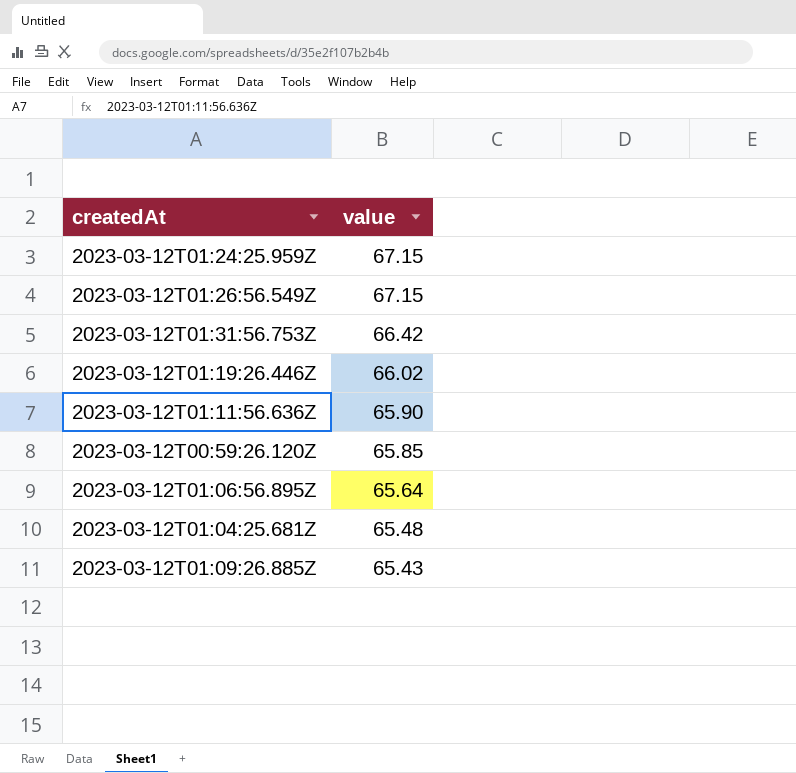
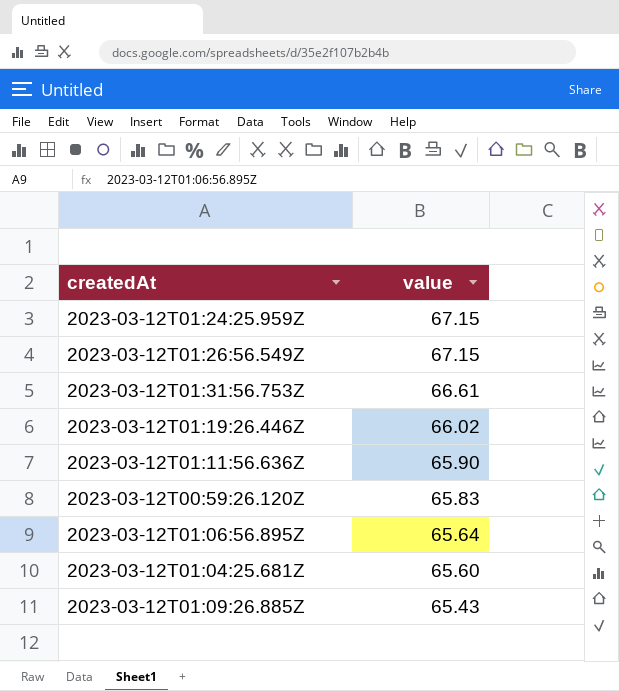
2023-03-12T01:31:56.753Z | value: 66.42 -> 66.61
2023-03-12T00:59:26.120Z | value: 65.85 -> 65.83
2023-03-12T01:04:25.681Z | value: 65.48 -> 65.60

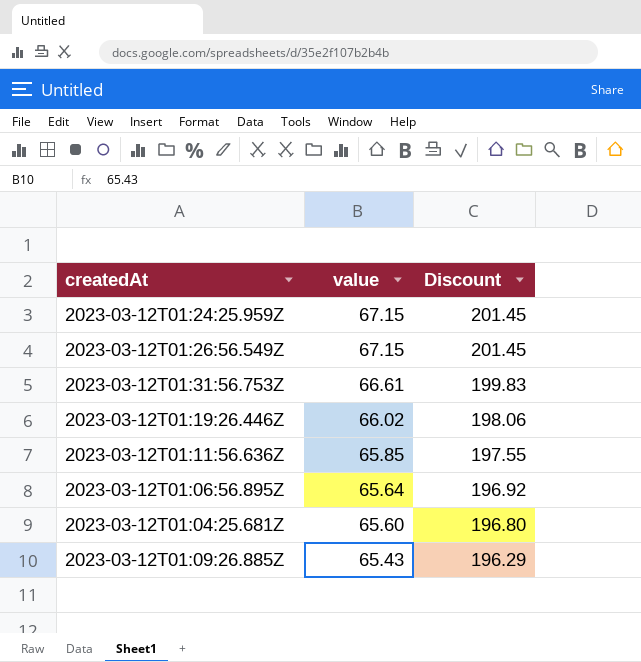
column Discount | formula: none -> [value] * 3
row 2023-03-12T00:59:26.120Z: 65.83 -> none
2023-03-12T01:11:56.636Z | value: 65.90 -> 65.85

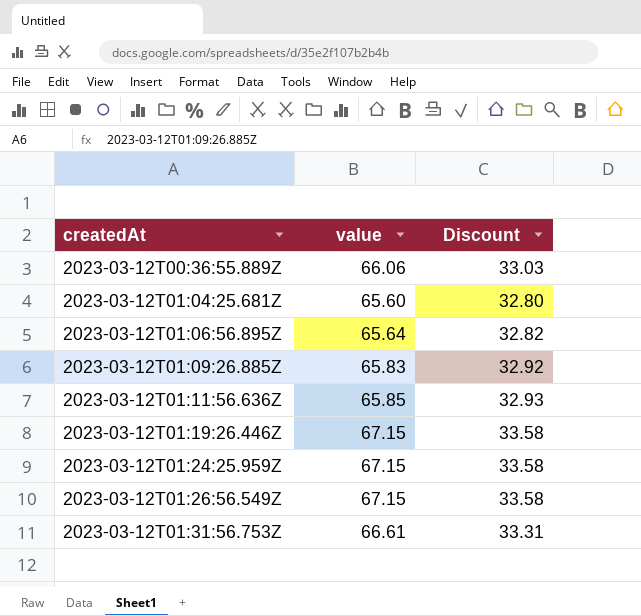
row order: value descending -> createdAt ascending
column Discount | formula: [value] * 3 -> [value] * 0.5
row 2023-03-12T00:36:55.889Z: none -> 66.06 | 33.03
2023-03-12T01:09:26.885Z | value: 65.43 -> 65.83
2023-03-12T01:19:26.446Z | value: 66.02 -> 67.15

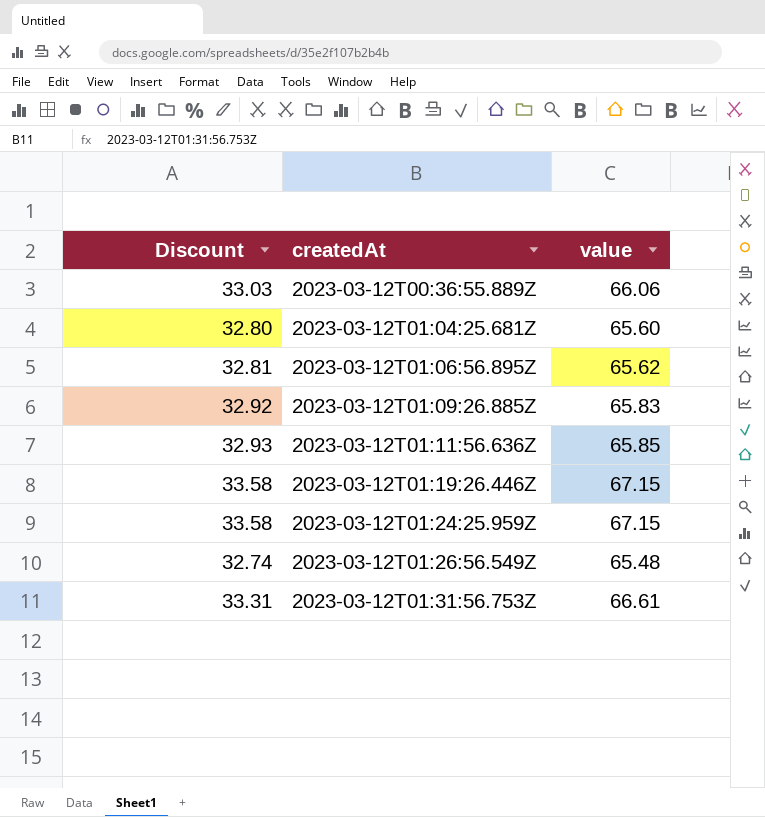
column Discount | position: 3 -> 1
2023-03-12T01:06:56.895Z | Discount: 32.82 -> 32.81
2023-03-12T01:06:56.895Z | value: 65.64 -> 65.62
2023-03-12T01:26:56.549Z | Discount: 33.58 -> 32.74
2023-03-12T01:26:56.549Z | value: 67.15 -> 65.48

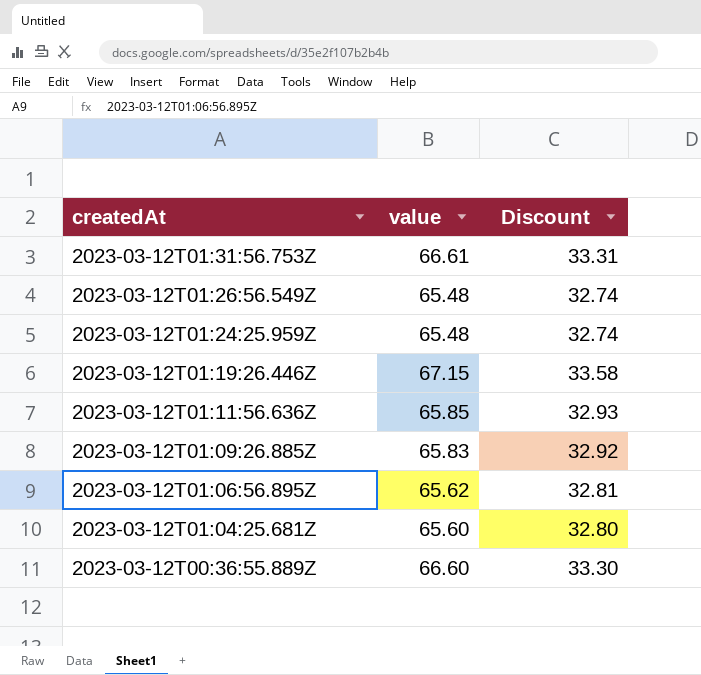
row order: createdAt ascending -> createdAt descending
column Discount | position: 1 -> 3
2023-03-12T01:24:25.959Z | value: 67.15 -> 65.48
2023-03-12T01:24:25.959Z | Discount: 33.58 -> 32.74
2023-03-12T00:36:55.889Z | value: 66.06 -> 66.60
2023-03-12T00:36:55.889Z | Discount: 33.03 -> 33.30

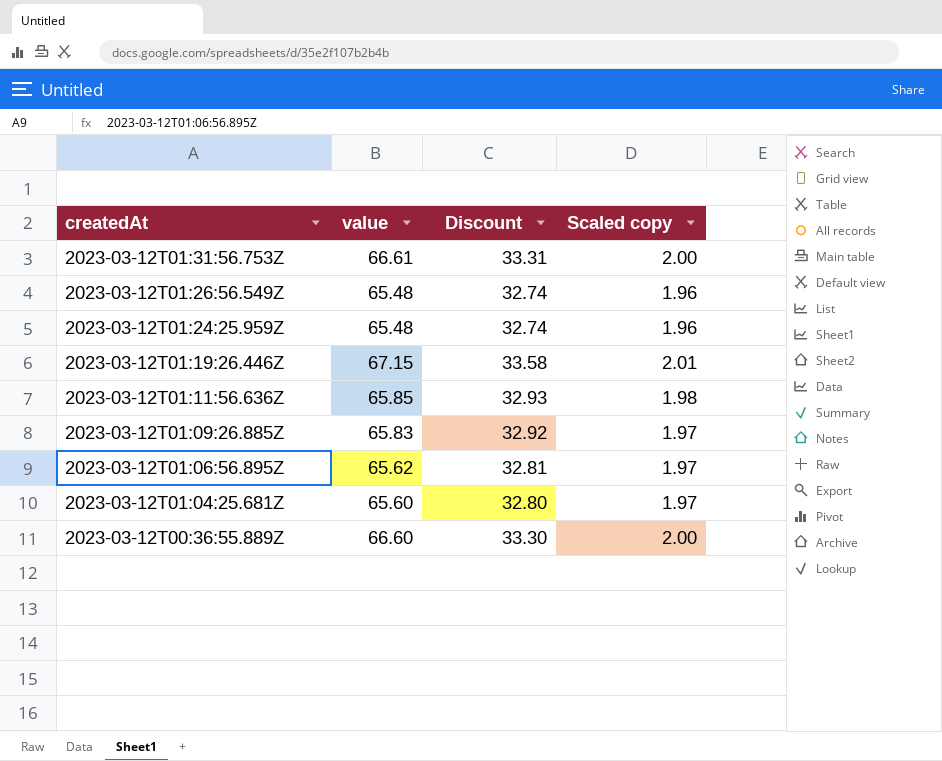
column Scaled copy | formula: none -> [value] * 0.03

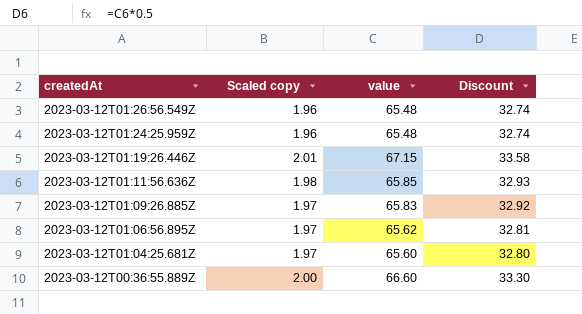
column Scaled copy | position: 4 -> 2
row 2023-03-12T01:31:56.753Z: 66.61 | 33.31 | 2.00 -> none

